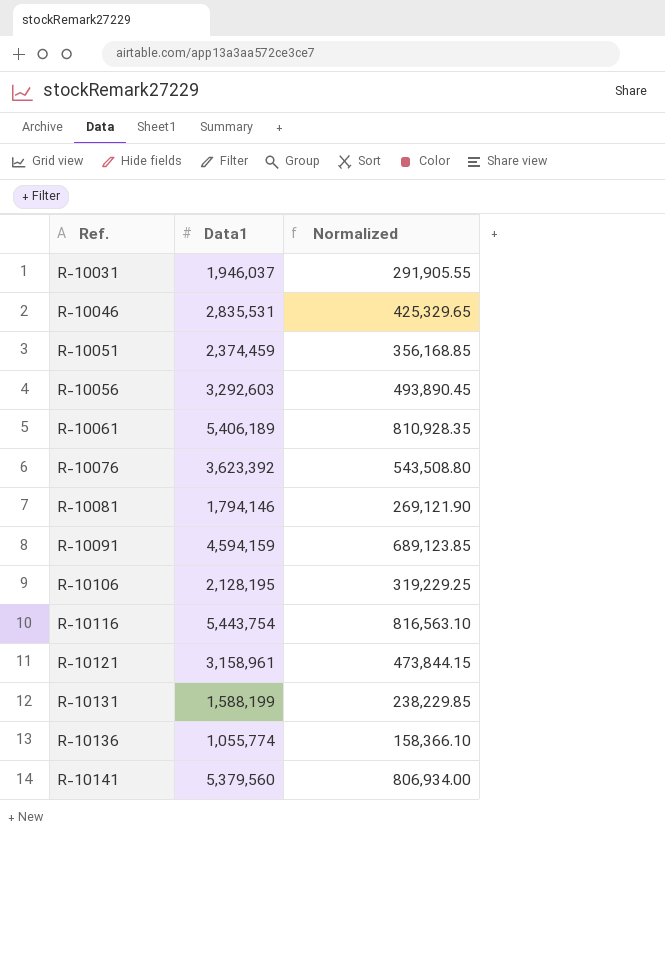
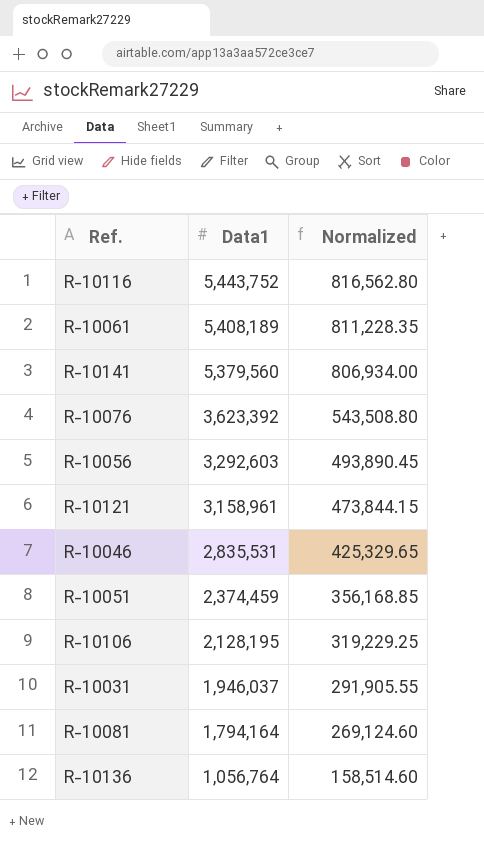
row order: Ref. ascending -> Data1 descending
row R-10091: 4,594,159 | 689,123.85 -> none
row R-10131: 1,588,199 | 238,229.85 -> none
R-10116 | Data1: 5,443,754 -> 5,443,752
R-10116 | Normalized: 816,563.10 -> 816,562.80
R-10061 | Data1: 5,406,189 -> 5,408,189
R-10061 | Normalized: 810,928.35 -> 811,228.35
R-10081 | Data1: 1,794,146 -> 1,794,164
R-10081 | Normalized: 269,121.90 -> 269,124.60
R-10136 | Data1: 1,055,774 -> 1,056,764
R-10136 | Normalized: 158,366.10 -> 158,514.60

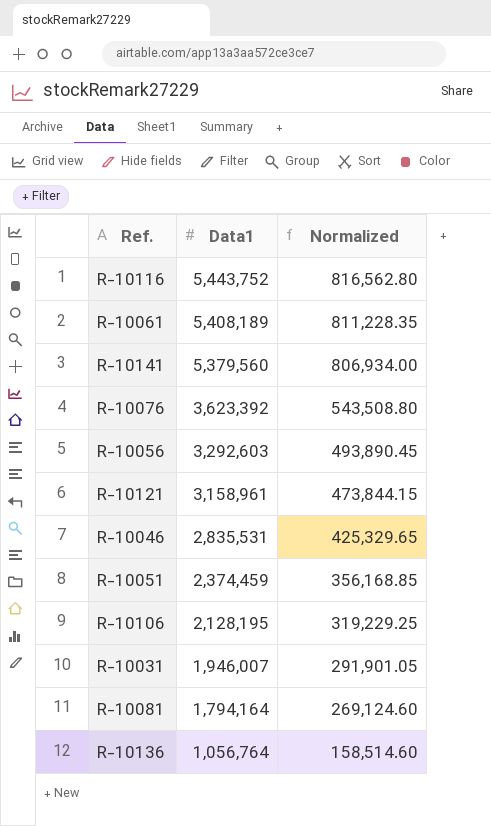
R-10031 | Data1: 1,946,037 -> 1,946,007
R-10031 | Normalized: 291,905.55 -> 291,901.05

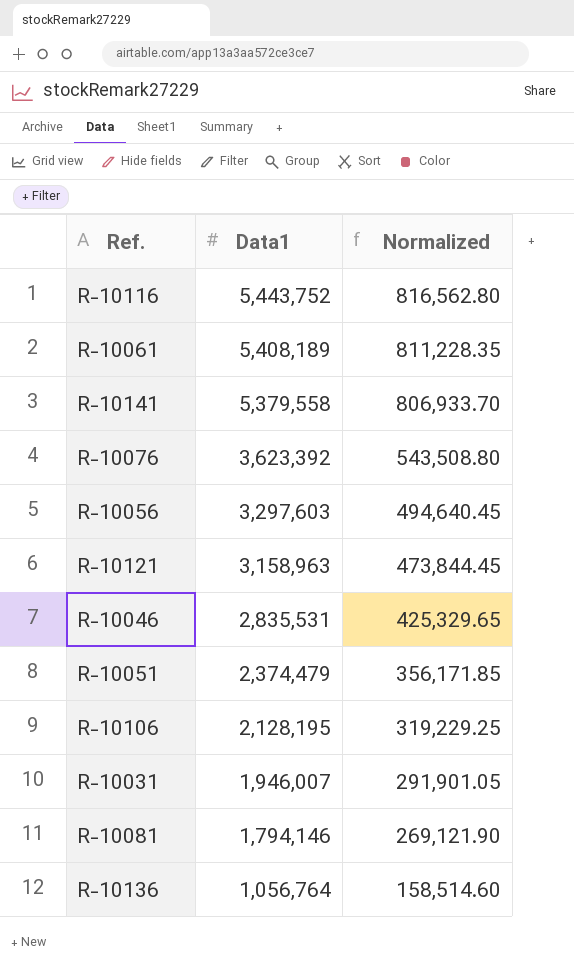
R-10141 | Data1: 5,379,560 -> 5,379,558
R-10141 | Normalized: 806,934.00 -> 806,933.70
R-10056 | Data1: 3,292,603 -> 3,297,603
R-10056 | Normalized: 493,890.45 -> 494,640.45
R-10121 | Data1: 3,158,961 -> 3,158,963
R-10121 | Normalized: 473,844.15 -> 473,844.45
R-10051 | Data1: 2,374,459 -> 2,374,479
R-10051 | Normalized: 356,168.85 -> 356,171.85
R-10081 | Data1: 1,794,164 -> 1,794,146
R-10081 | Normalized: 269,124.60 -> 269,121.90

